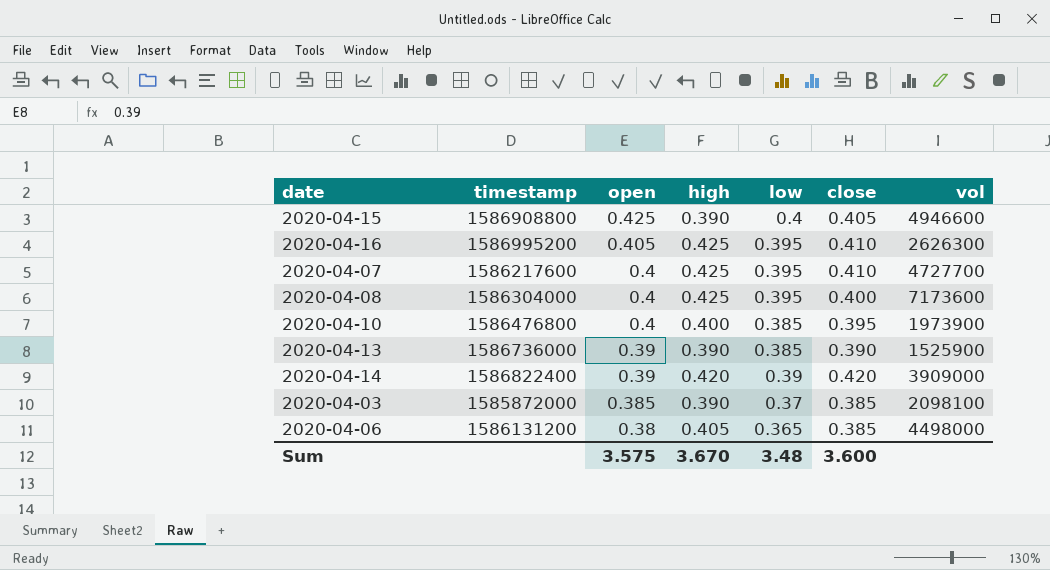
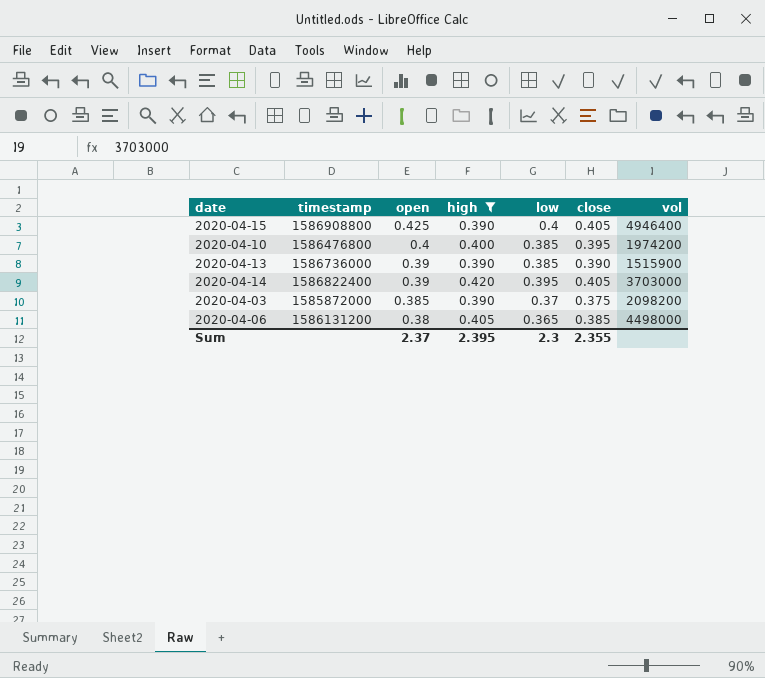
filter: none -> high != 0.425
2020-04-15 | vol: 4946600 -> 4946400
2020-04-10 | vol: 1973900 -> 1974200
2020-04-13 | vol: 1525900 -> 1515900
2020-04-14 | low: 0.39 -> 0.395
2020-04-14 | close: 0.420 -> 0.405
2020-04-14 | vol: 3909000 -> 3703000
2020-04-03 | close: 0.385 -> 0.375
2020-04-03 | vol: 2098100 -> 2098200
Sum | open: 3.575 -> 2.37
Sum | high: 3.670 -> 2.395
Sum | low: 3.48 -> 2.3
Sum | close: 3.600 -> 2.355

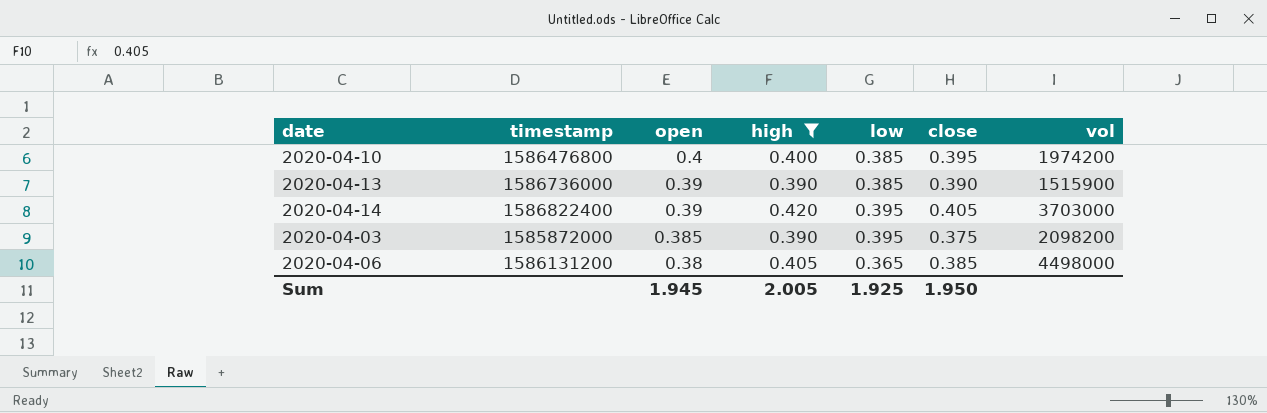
row 2020-04-15: 1586908800 | 0.425 | 0.390 | 0.4 | 0.405 | 4946400 -> none
2020-04-03 | low: 0.37 -> 0.395
Sum | open: 2.37 -> 1.945
Sum | high: 2.395 -> 2.005
Sum | low: 2.3 -> 1.925
Sum | close: 2.355 -> 1.950

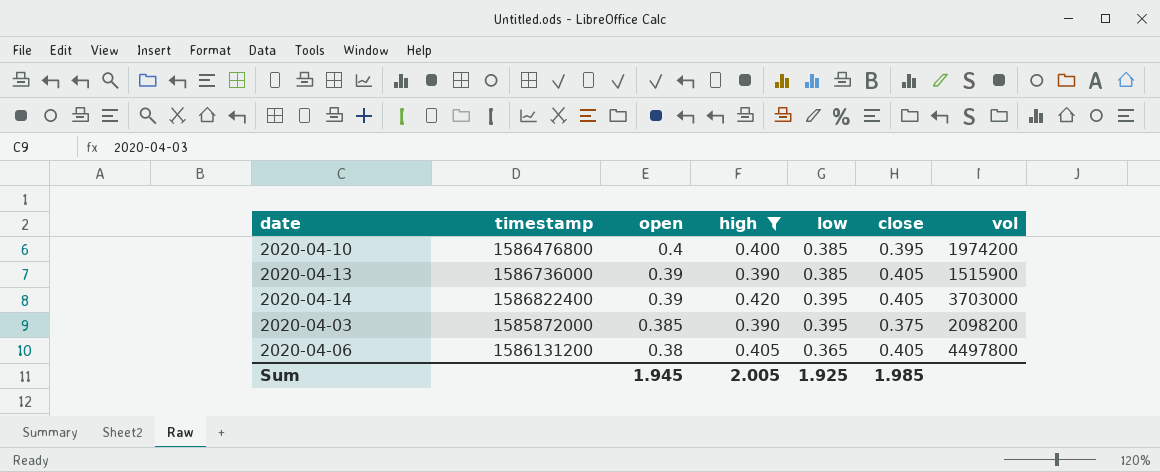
2020-04-13 | close: 0.390 -> 0.405
2020-04-06 | close: 0.385 -> 0.405
2020-04-06 | vol: 4498000 -> 4497800
Sum | close: 1.950 -> 1.985

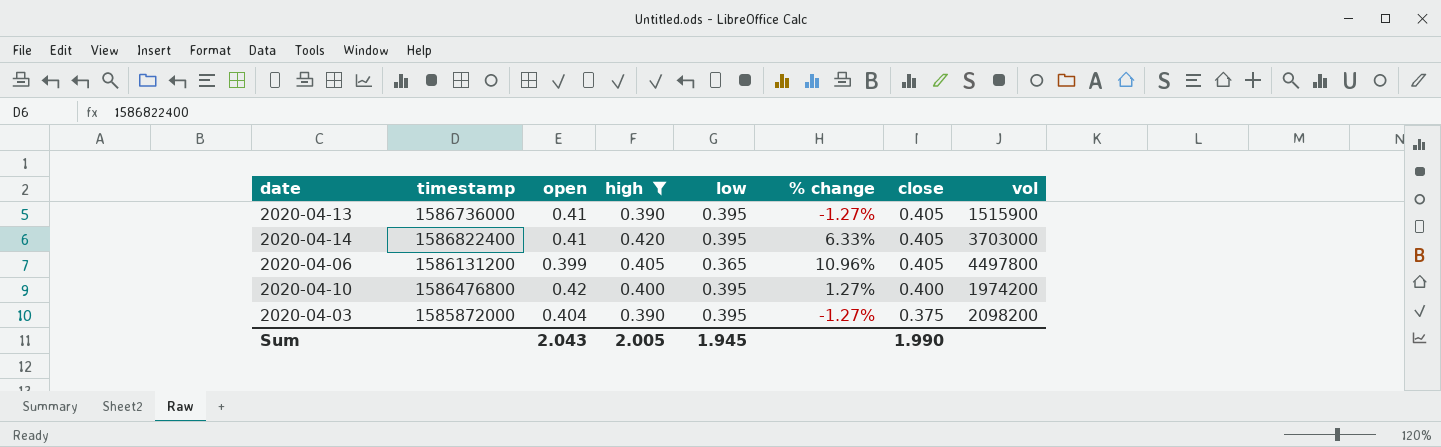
row order: open descending -> close descending
column % change | formula: none -> ([high] - [low]) / [low]
2020-04-13 | open: 0.39 -> 0.41
2020-04-13 | low: 0.385 -> 0.395
2020-04-14 | open: 0.39 -> 0.41
2020-04-06 | open: 0.38 -> 0.399
2020-04-10 | open: 0.4 -> 0.42
2020-04-10 | low: 0.385 -> 0.395
2020-04-10 | close: 0.395 -> 0.400
2020-04-03 | open: 0.385 -> 0.404
Sum | open: 1.945 -> 2.043
Sum | low: 1.925 -> 1.945
Sum | close: 1.985 -> 1.990

